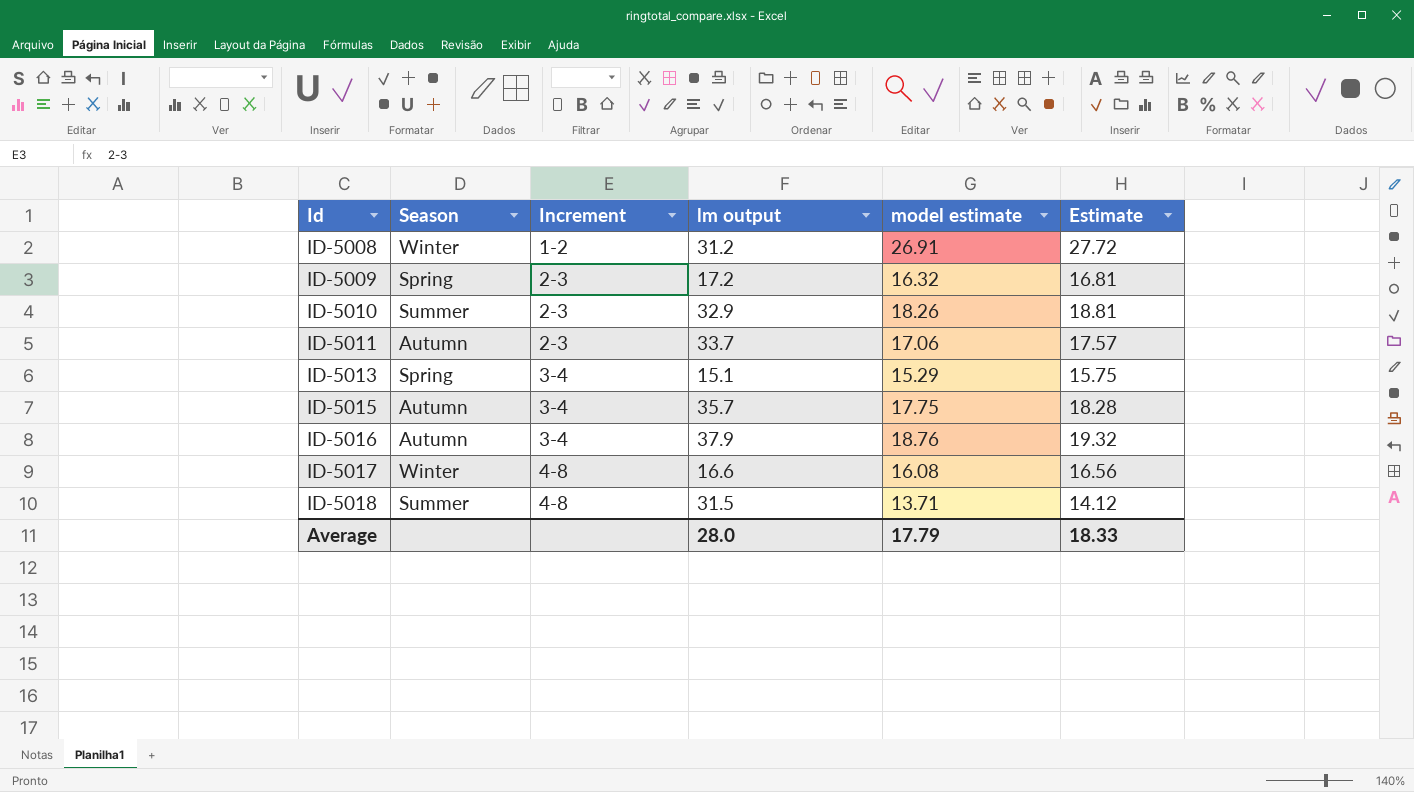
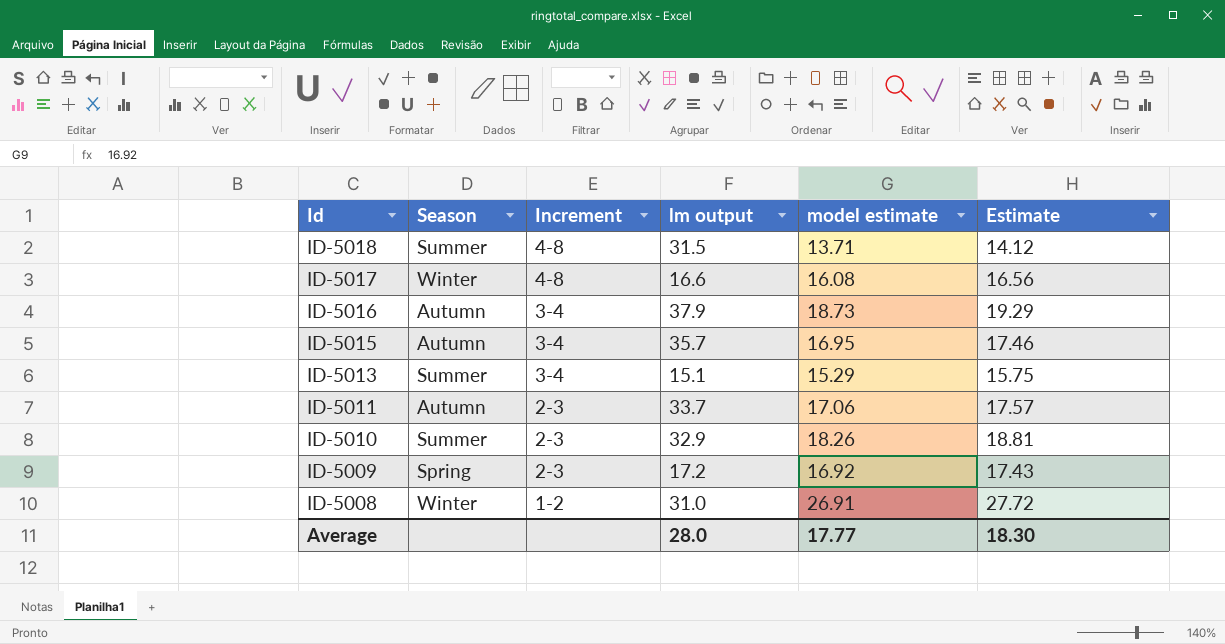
row order: Id ascending -> Id descending
ID-5016 | model estimate: 18.76 -> 18.73
ID-5016 | Estimate: 19.32 -> 19.29
ID-5015 | model estimate: 17.75 -> 16.95
ID-5015 | Estimate: 18.28 -> 17.46
ID-5013 | Season: Spring -> Summer
ID-5009 | model estimate: 16.32 -> 16.92
ID-5009 | Estimate: 16.81 -> 17.43
ID-5008 | lm output: 31.2 -> 31.0
Average | model estimate: 17.79 -> 17.77
Average | Estimate: 18.33 -> 18.30

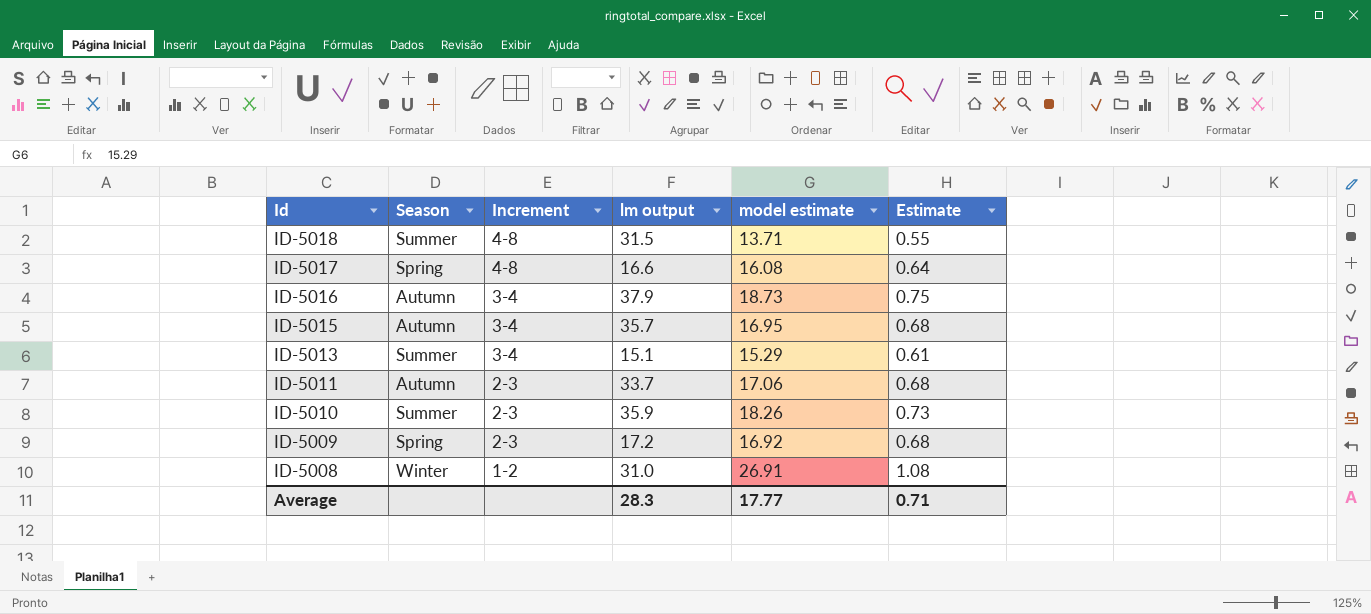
column Estimate | formula: [model estimate] * 1.03 -> [model estimate] * 0.04
ID-5017 | Season: Winter -> Spring
ID-5010 | lm output: 32.9 -> 35.9
Average | lm output: 28.0 -> 28.3
Average | Estimate: 18.30 -> 0.71

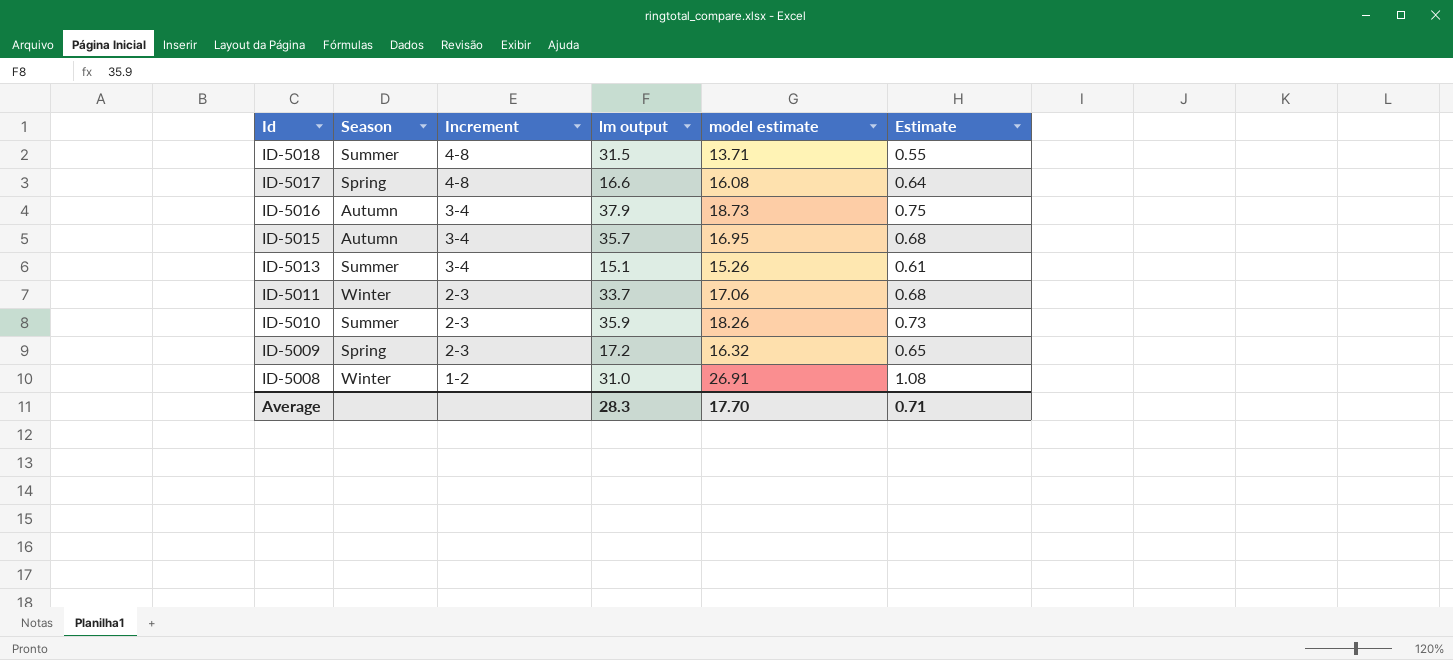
ID-5013 | model estimate: 15.29 -> 15.26
ID-5011 | Season: Autumn -> Winter
ID-5009 | model estimate: 16.92 -> 16.32
ID-5009 | Estimate: 0.68 -> 0.65
Average | model estimate: 17.77 -> 17.70

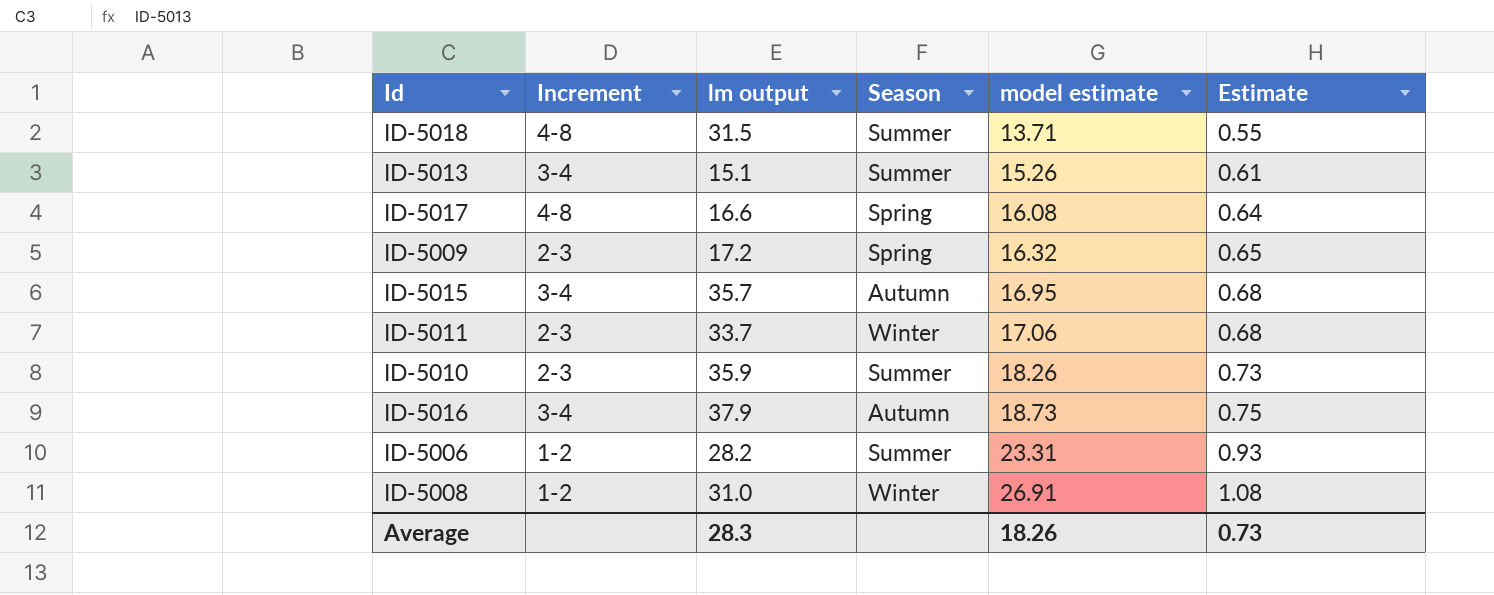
row order: Id descending -> model estimate ascending
column Season | position: 2 -> 4
row ID-5006: none -> 1-2 | 28.2 | Summer | 23.31 | 0.93
Average | model estimate: 17.70 -> 18.26
Average | Estimate: 0.71 -> 0.73

